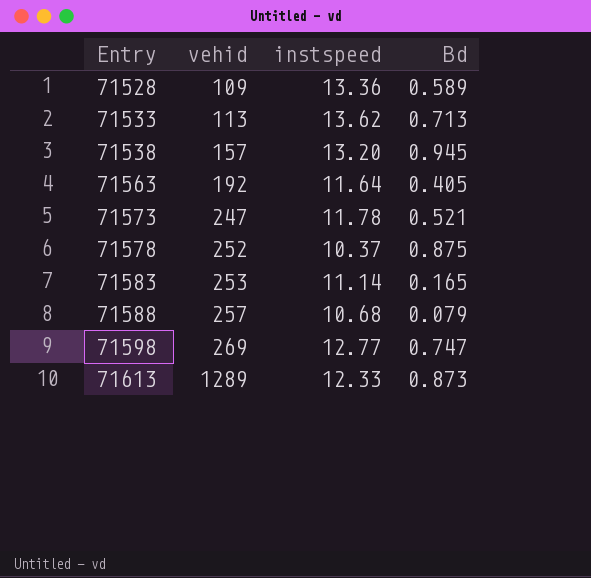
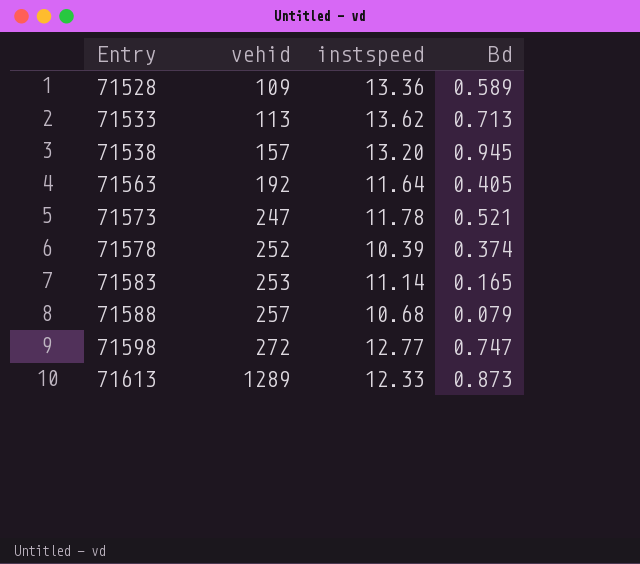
71578 | instspeed: 10.37 -> 10.39
71578 | Bd: 0.875 -> 0.374
71598 | vehid: 269 -> 272

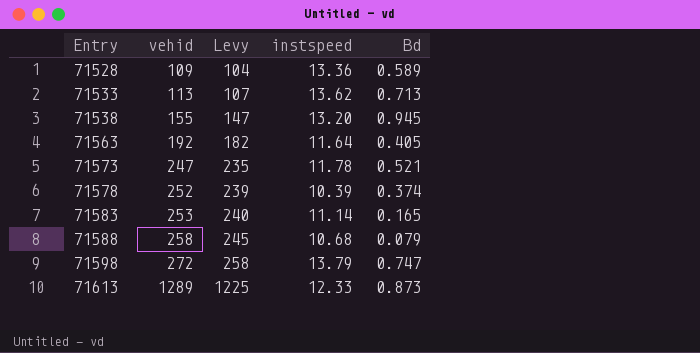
column Levy | formula: none -> [vehid] * 0.95
71538 | vehid: 157 -> 155
71588 | vehid: 257 -> 258
71598 | instspeed: 12.77 -> 13.79

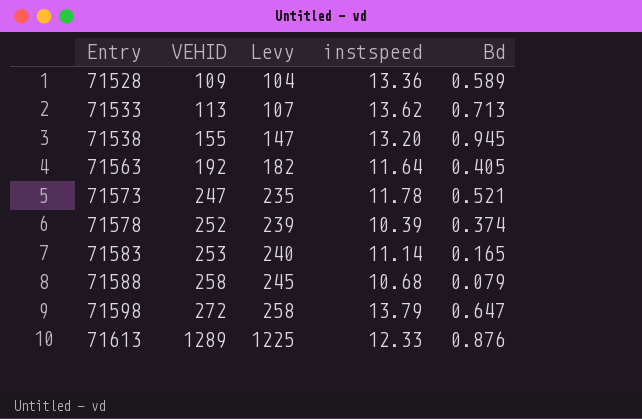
column name: vehid -> VEHID
71598 | Bd: 0.747 -> 0.647
71613 | Bd: 0.873 -> 0.876

